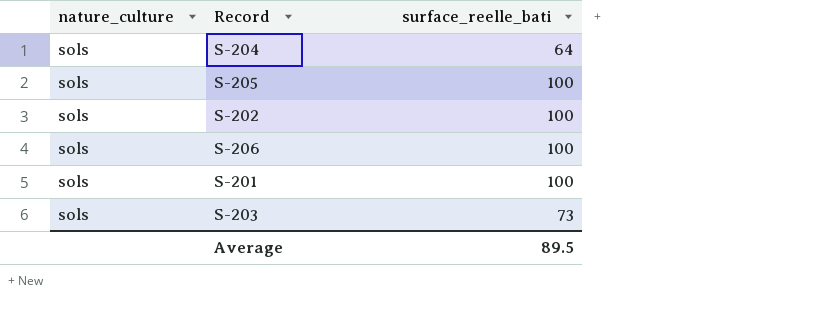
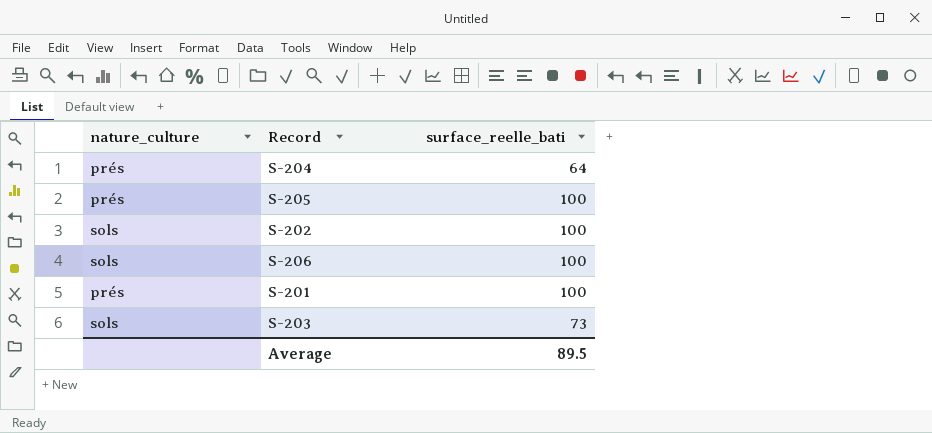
S-204 | nature_culture: sols -> prés
S-205 | nature_culture: sols -> prés
S-201 | nature_culture: sols -> prés

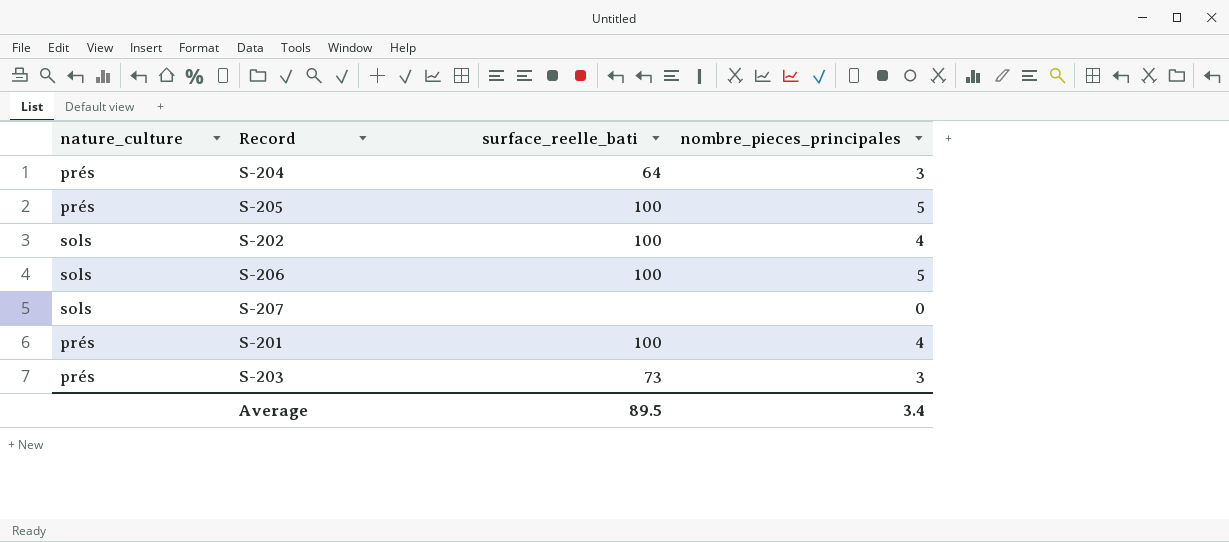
column nombre_pieces_principales | position: none -> 4
row S-207: none -> sols | none | 0
S-203 | nature_culture: sols -> prés

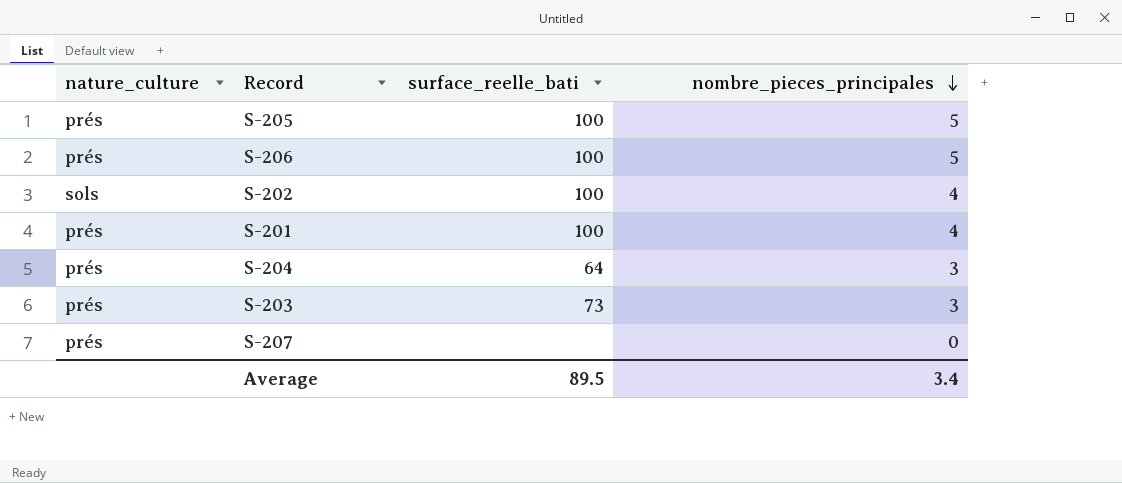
row order: none -> nombre_pieces_principales descending
S-206 | nature_culture: sols -> prés
S-207 | nature_culture: sols -> prés

